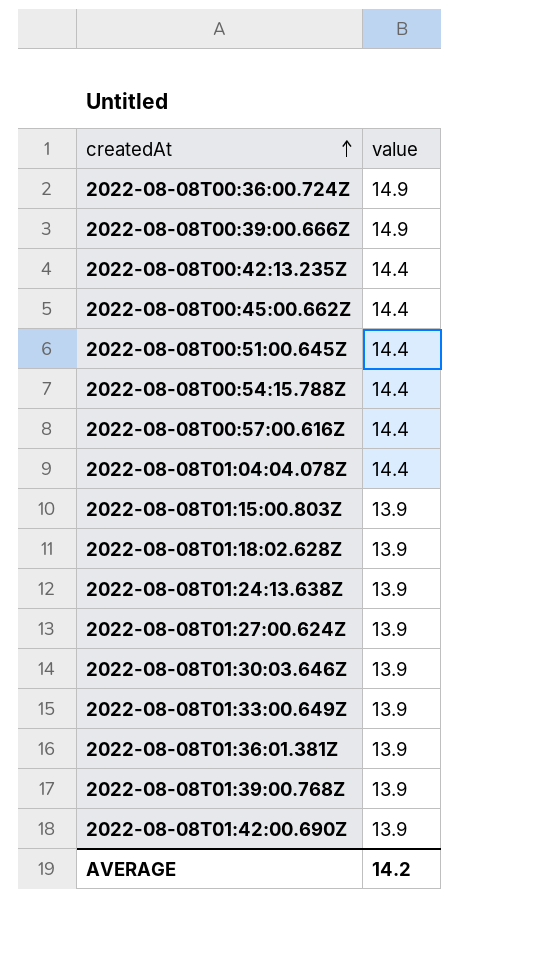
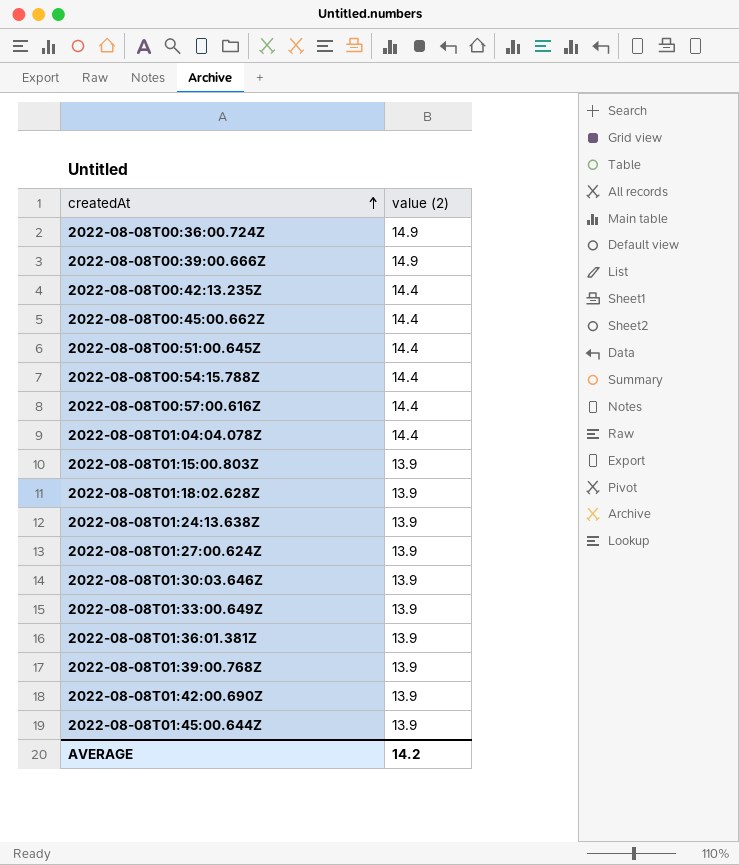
column name: value -> value (2)
row 2022-08-08T01:45:00.644Z: none -> 13.9

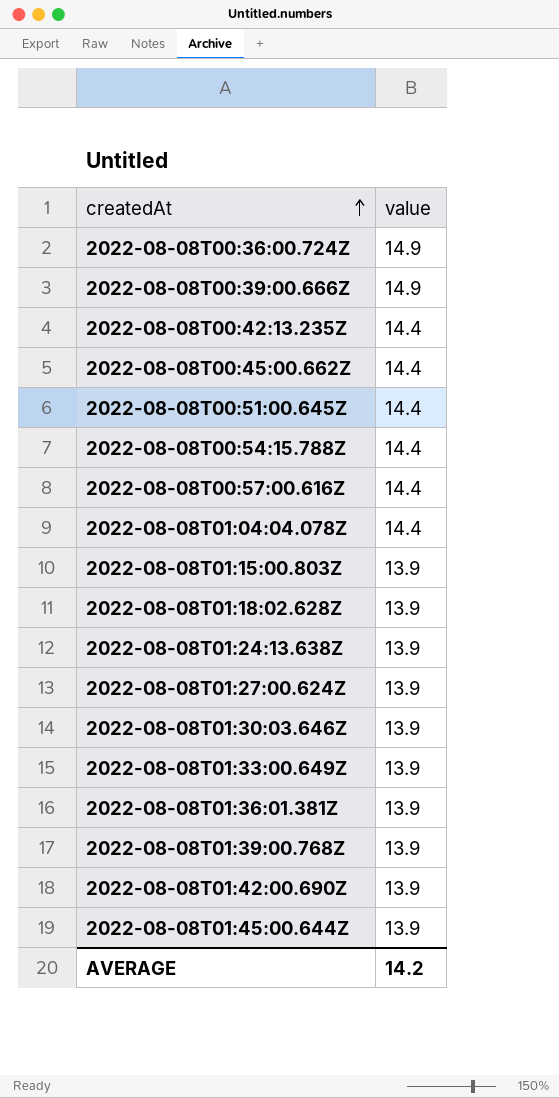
column name: value (2) -> value

